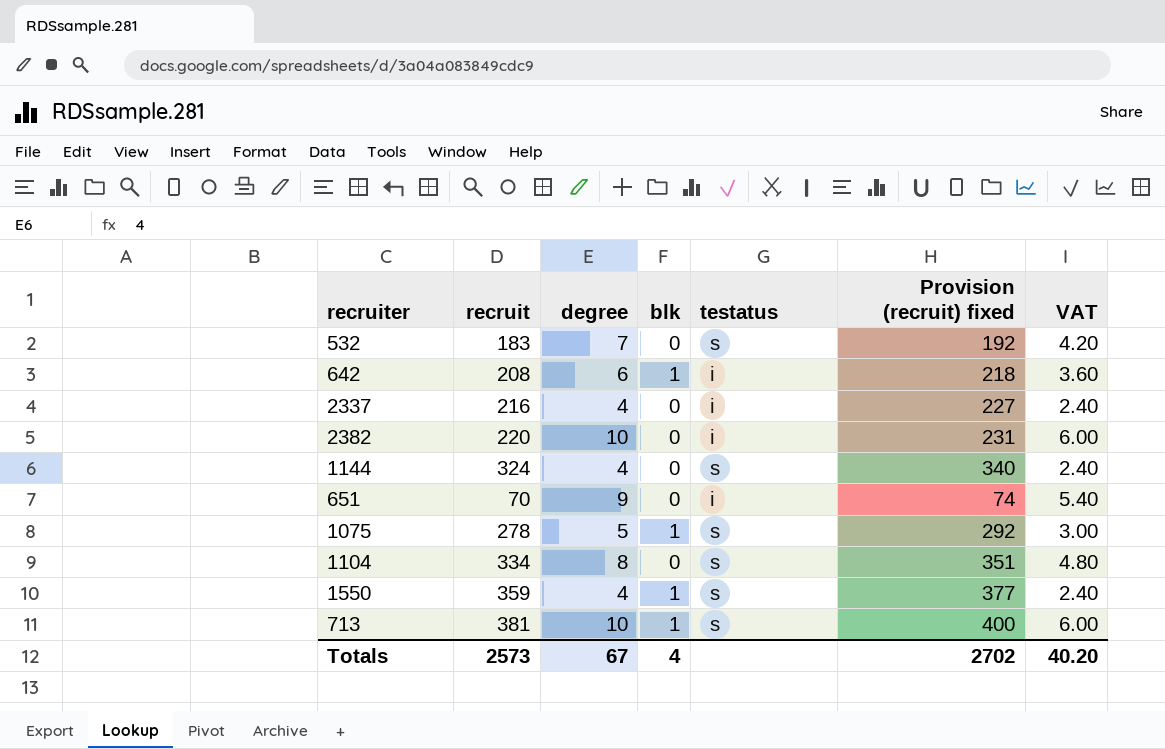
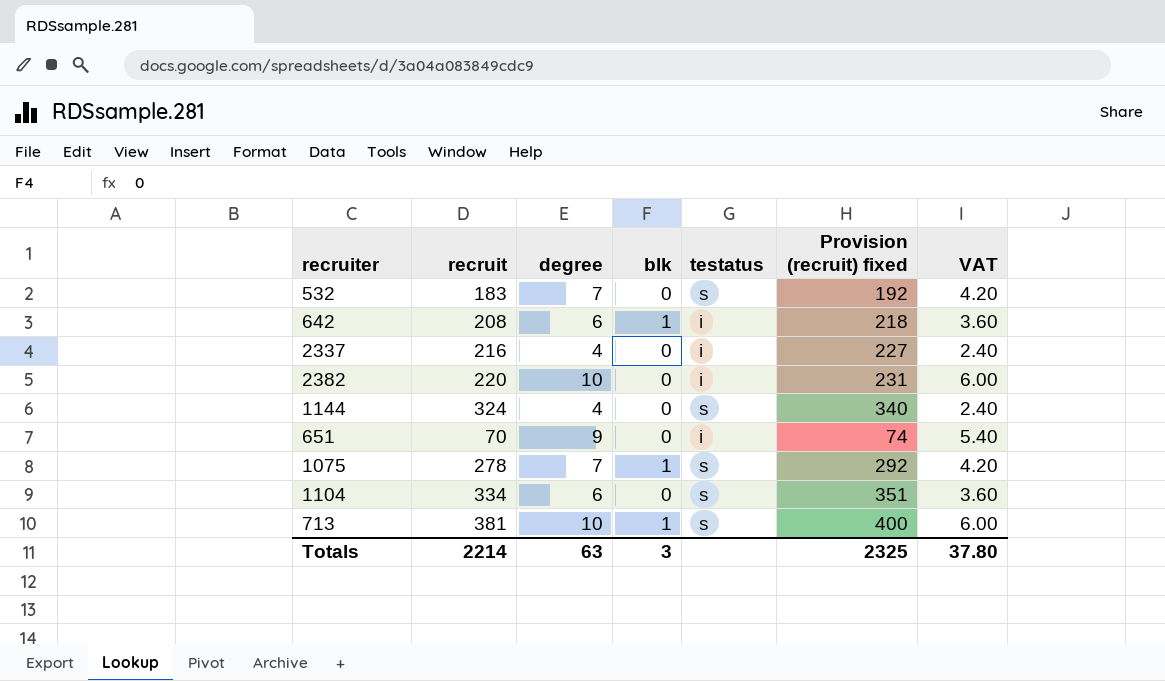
row 1550: 359 | 4 | 1 | s | 377 | 2.40 -> none
1075 | degree: 5 -> 7
1075 | VAT: 3.00 -> 4.20
1104 | degree: 8 -> 6
1104 | VAT: 4.80 -> 3.60
Totals | recruit: 2573 -> 2214
Totals | degree: 67 -> 63
Totals | blk: 4 -> 3
Totals | Provision (recruit) fixed: 2702 -> 2325
Totals | VAT: 40.20 -> 37.80

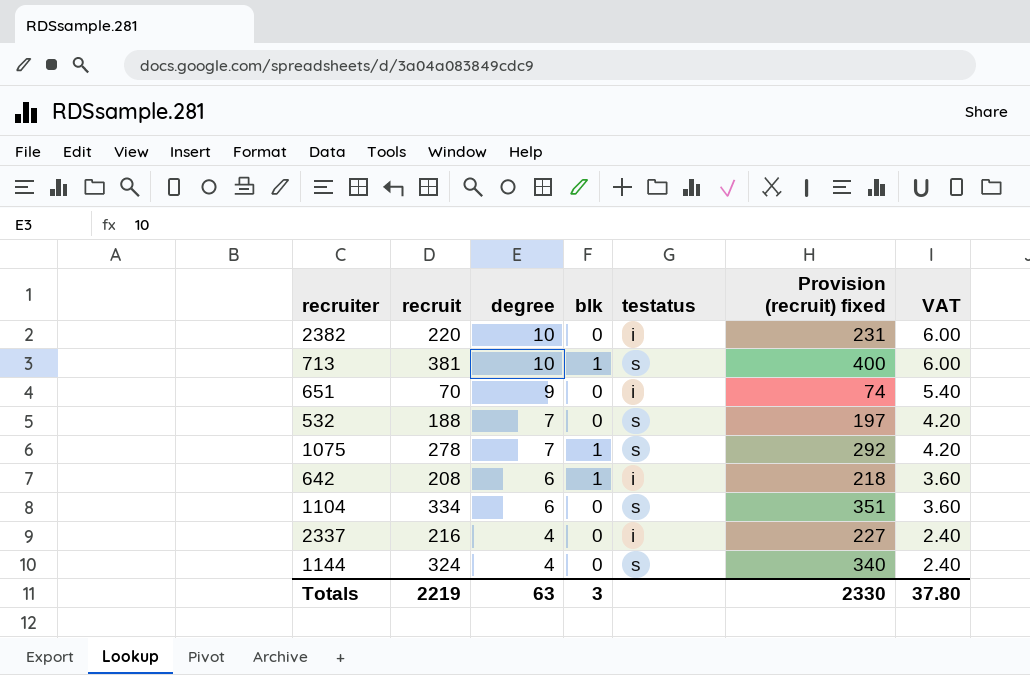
row order: none -> degree descending
532 | recruit: 183 -> 188
532 | Provision (recruit) fixed: 192 -> 197
Totals | recruit: 2214 -> 2219
Totals | Provision (recruit) fixed: 2325 -> 2330

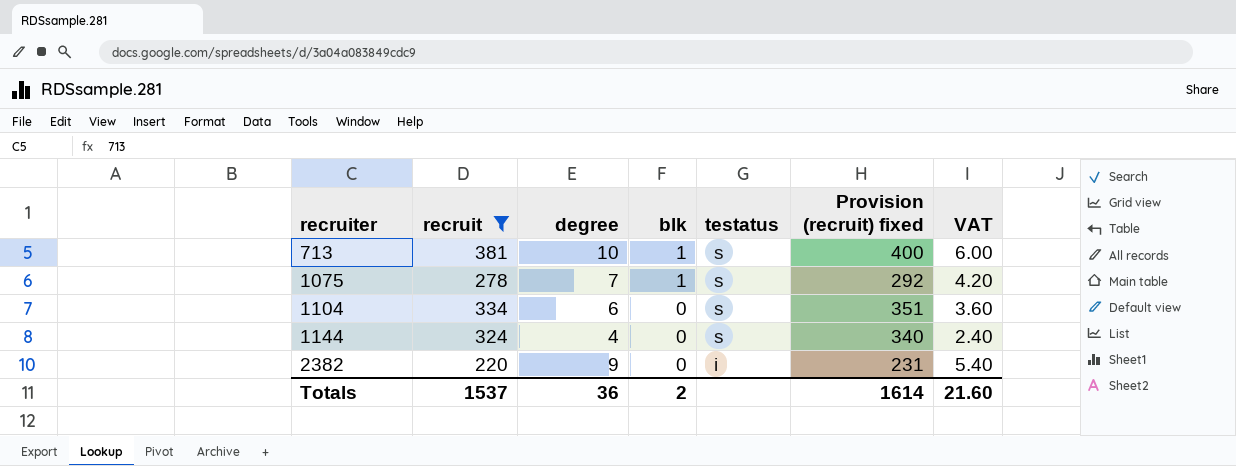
filter: none -> recruit >= 220
row order: degree descending -> recruiter ascending
2382 | degree: 10 -> 9
2382 | VAT: 6.00 -> 5.40
Totals | recruit: 2219 -> 1537
Totals | degree: 63 -> 36
Totals | blk: 3 -> 2
Totals | Provision (recruit) fixed: 2330 -> 1614
Totals | VAT: 37.80 -> 21.60

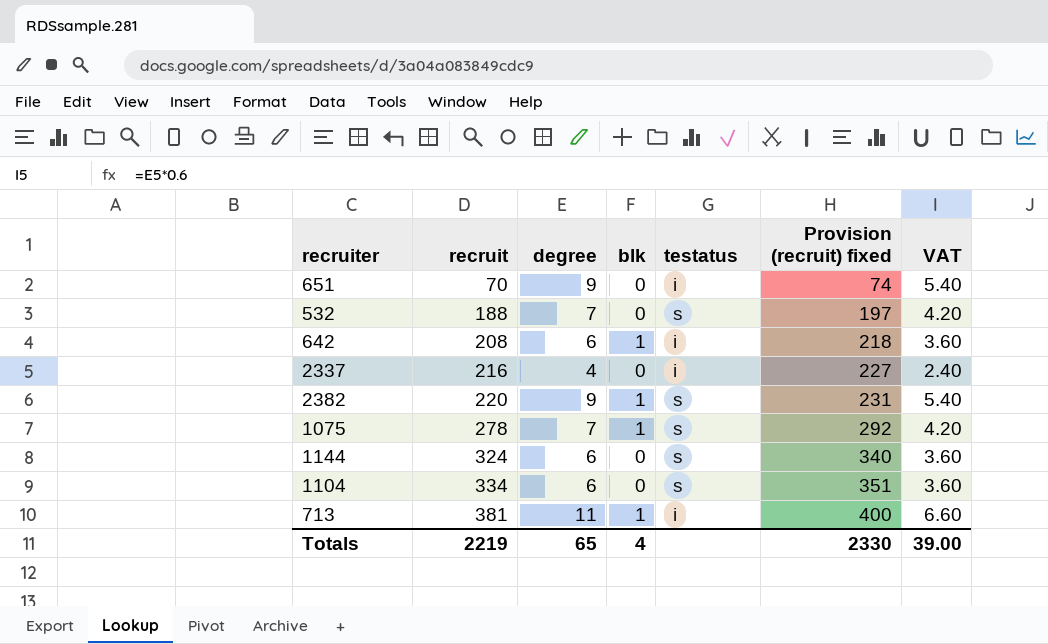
filter: recruit >= 220 -> none
row order: recruiter ascending -> recruit ascending
2382 | blk: 0 -> 1
2382 | testatus: i -> s
1144 | degree: 4 -> 6
1144 | VAT: 2.40 -> 3.60
713 | degree: 10 -> 11
713 | testatus: s -> i
713 | VAT: 6.00 -> 6.60
Totals | recruit: 1537 -> 2219
Totals | degree: 36 -> 65
Totals | blk: 2 -> 4
Totals | Provision (recruit) fixed: 1614 -> 2330
Totals | VAT: 21.60 -> 39.00

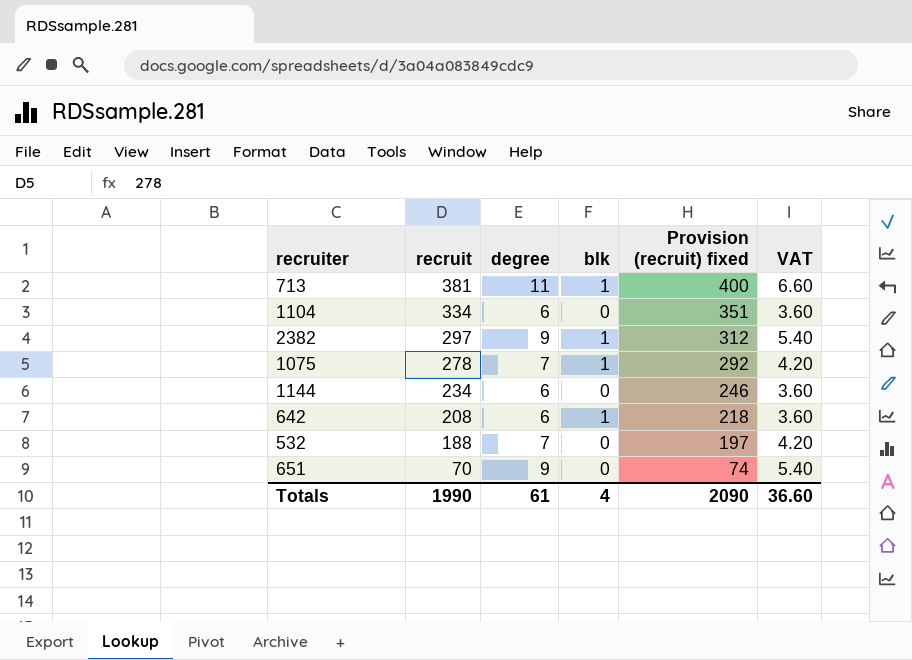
row order: recruit ascending -> recruit descending
column testatus | position: 5 -> none
row 2337: 216 | 4 | 0 | i | 227 | 2.40 -> none
2382 | recruit: 220 -> 297
2382 | Provision (recruit) fixed: 231 -> 312
1144 | recruit: 324 -> 234
1144 | Provision (recruit) fixed: 340 -> 246
Totals | recruit: 2219 -> 1990
Totals | degree: 65 -> 61
Totals | Provision (recruit) fixed: 2330 -> 2090
Totals | VAT: 39.00 -> 36.60

